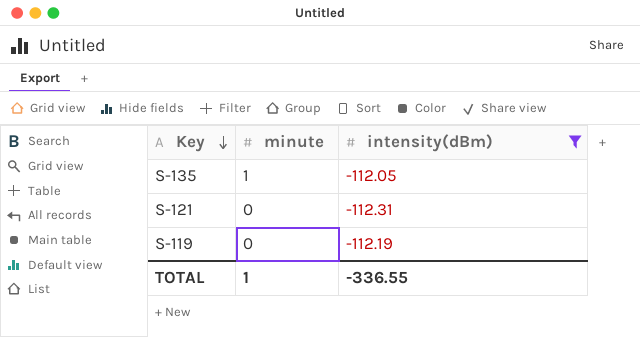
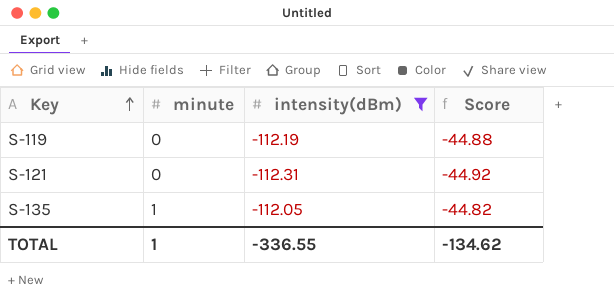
row order: Key descending -> Key ascending
column Score | formula: none -> [intensity(dBm)] * 0.4

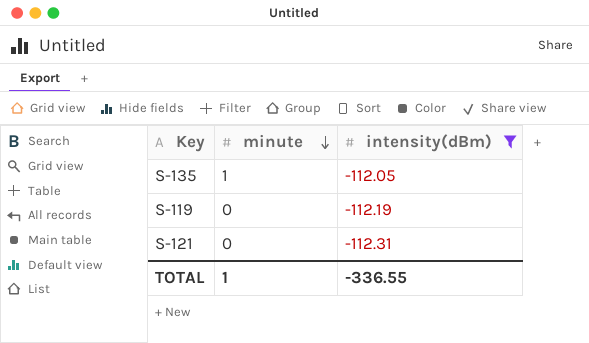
row order: Key ascending -> minute descending
column Score | formula: [intensity(dBm)] * 0.4 -> none

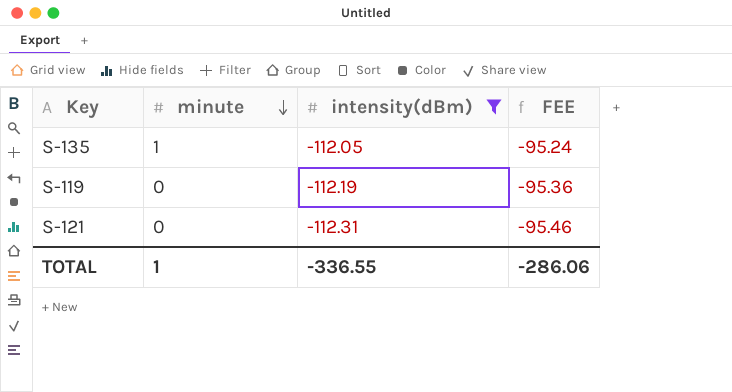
column FEE | formula: none -> [intensity(dBm)] * 0.85

